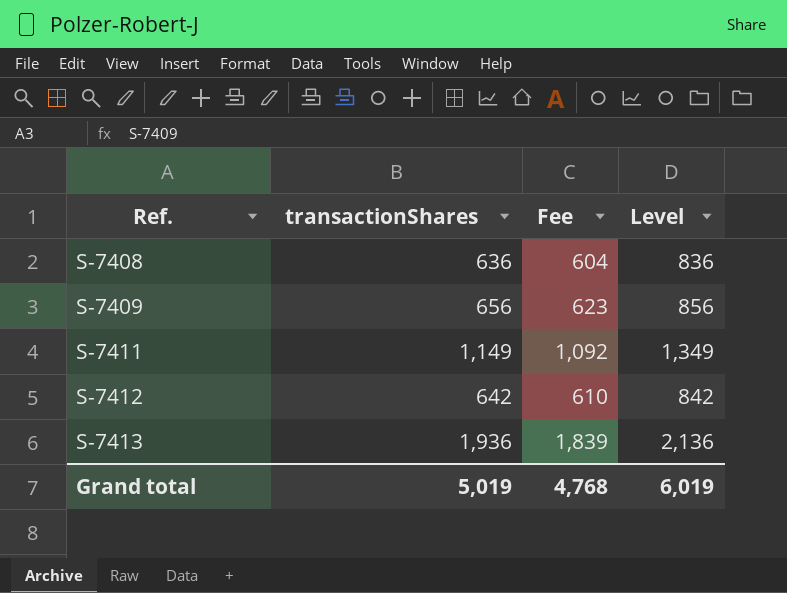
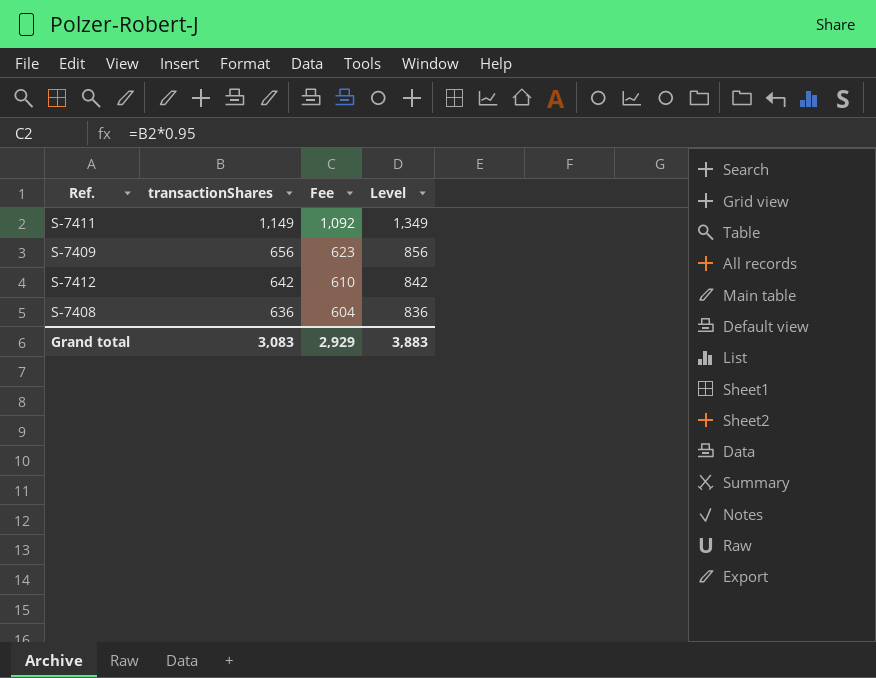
row order: Ref. ascending -> transactionShares descending
row S-7413: 1,936 | 1,839 | 2,136 -> none
Grand total | transactionShares: 5,019 -> 3,083
Grand total | Fee: 4,768 -> 2,929
Grand total | Level: 6,019 -> 3,883

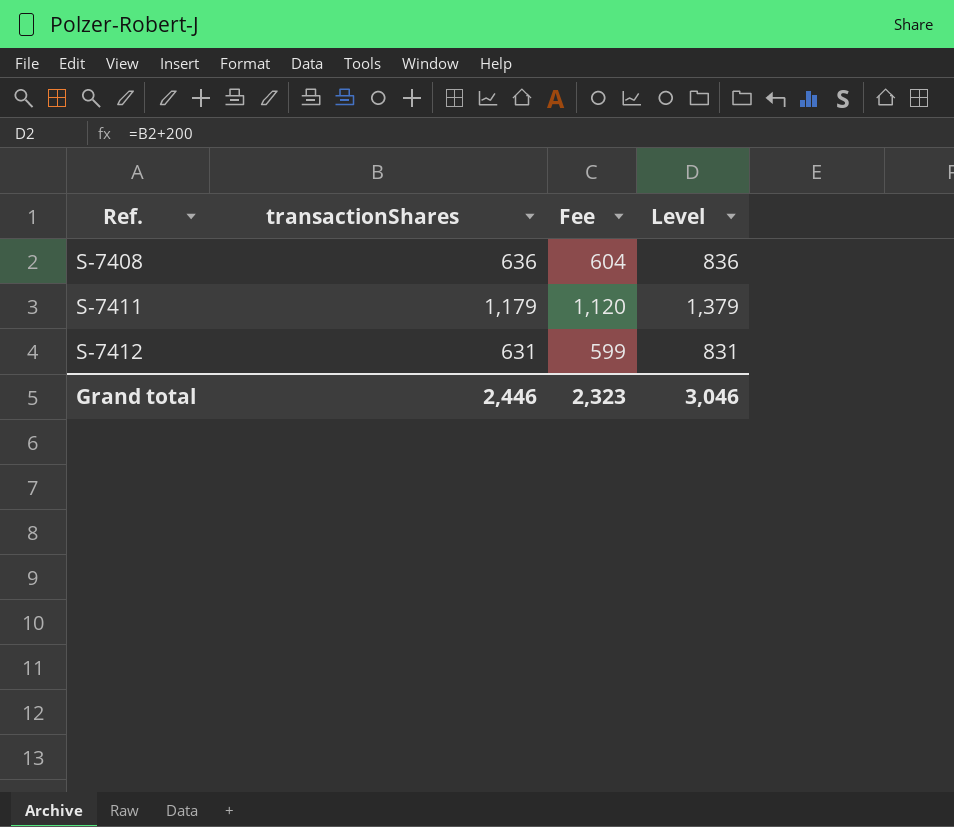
row order: transactionShares descending -> Ref. ascending
row S-7409: 656 | 623 | 856 -> none
S-7411 | transactionShares: 1,149 -> 1,179
S-7411 | Fee: 1,092 -> 1,120
S-7411 | Level: 1,349 -> 1,379
S-7412 | transactionShares: 642 -> 631
S-7412 | Fee: 610 -> 599
S-7412 | Level: 842 -> 831
Grand total | transactionShares: 3,083 -> 2,446
Grand total | Fee: 2,929 -> 2,323
Grand total | Level: 3,883 -> 3,046

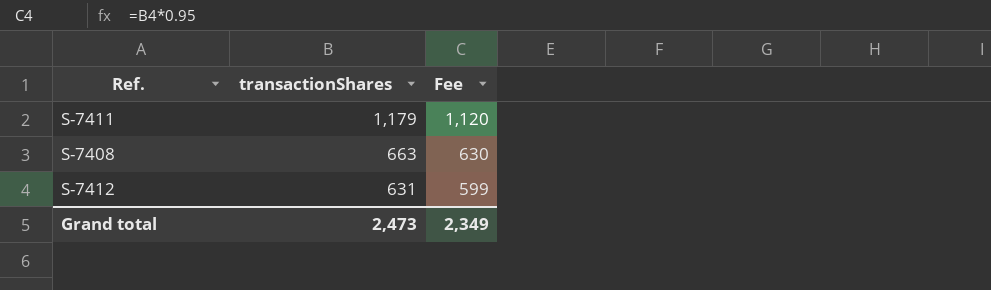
row order: Ref. ascending -> transactionShares descending
column Level | formula: [transactionShares] + 200 -> none
S-7408 | transactionShares: 636 -> 663
S-7408 | Fee: 604 -> 630
Grand total | transactionShares: 2,446 -> 2,473
Grand total | Fee: 2,323 -> 2,349

